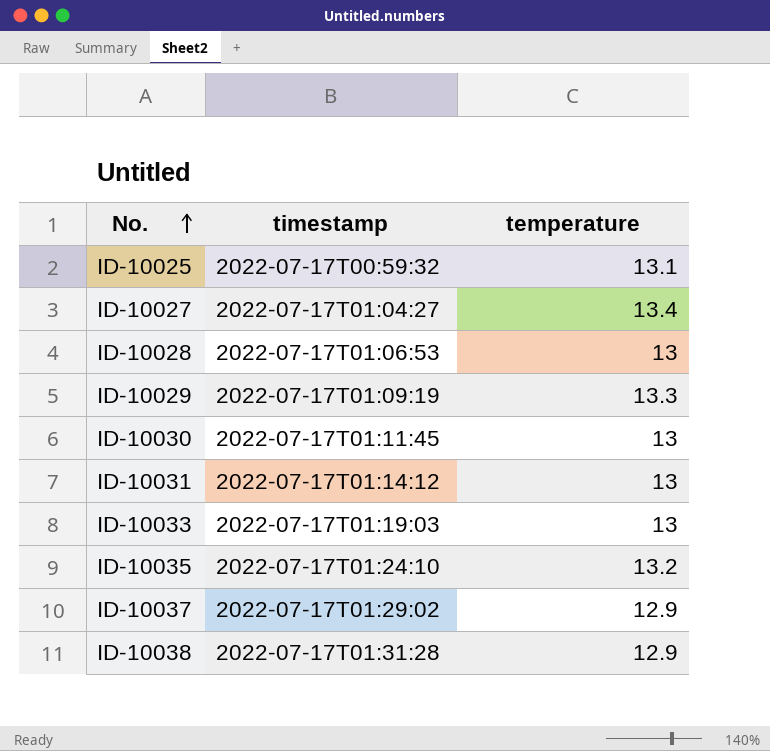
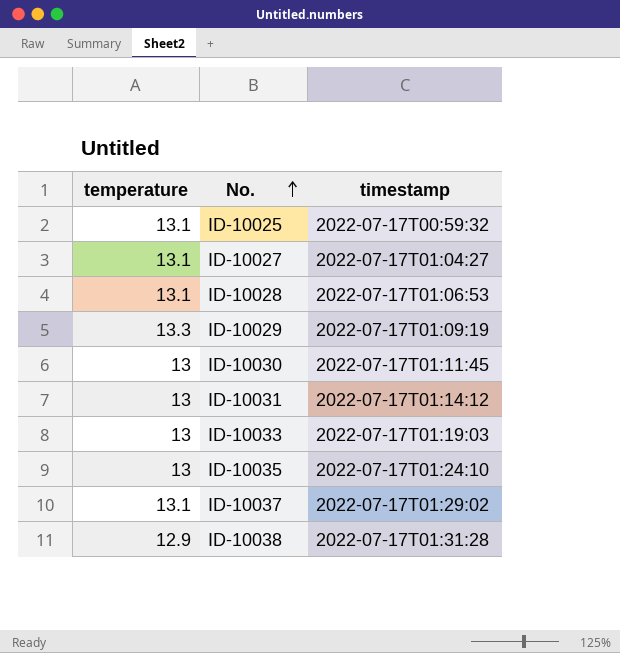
column temperature | position: 3 -> 1
ID-10027 | temperature: 13.4 -> 13.1
ID-10028 | temperature: 13 -> 13.1
ID-10035 | temperature: 13.2 -> 13
ID-10037 | temperature: 12.9 -> 13.1

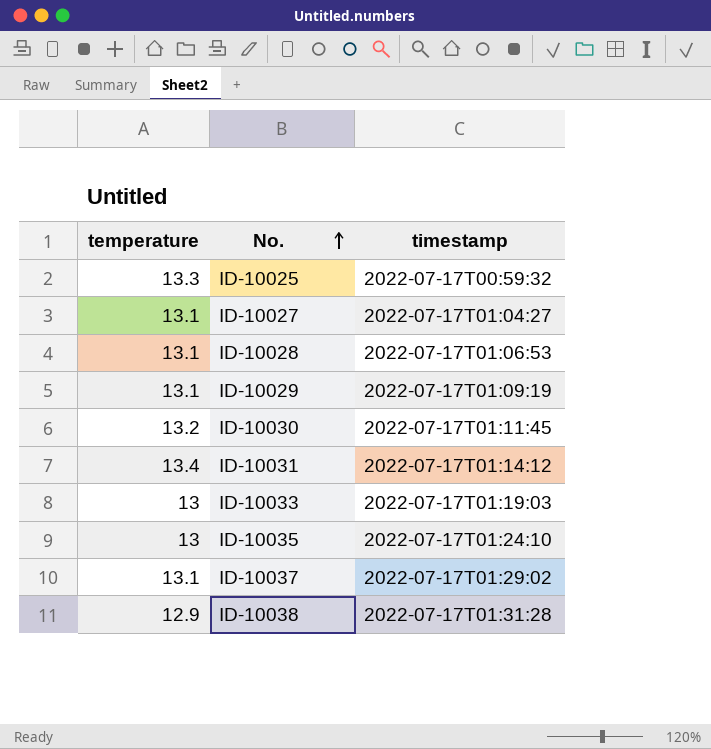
ID-10025 | temperature: 13.1 -> 13.3
ID-10029 | temperature: 13.3 -> 13.1
ID-10030 | temperature: 13 -> 13.2
ID-10031 | temperature: 13 -> 13.4

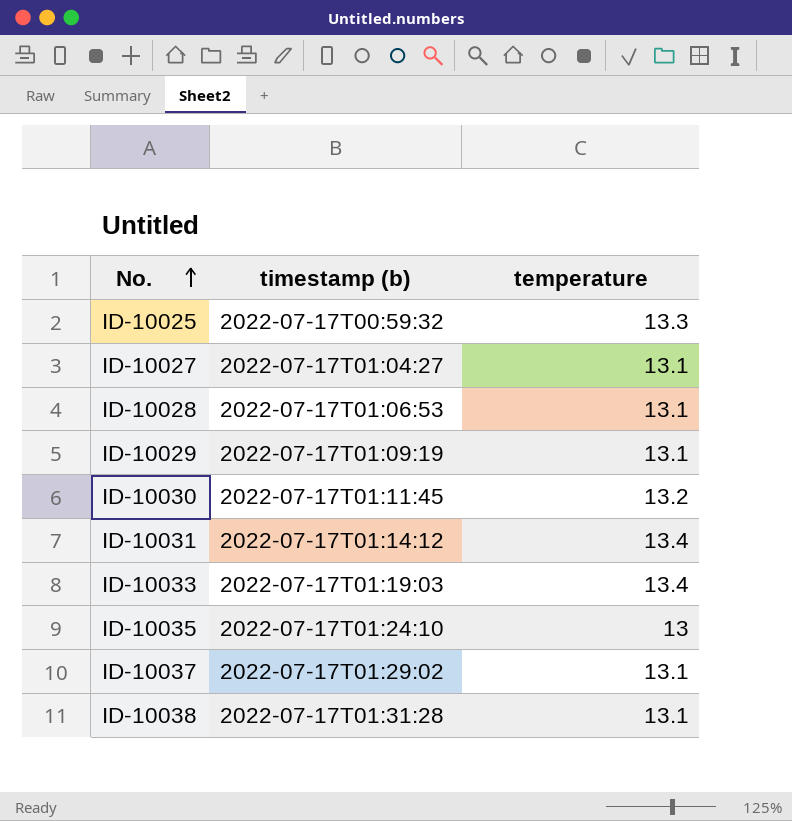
column name: timestamp -> timestamp (b)
column temperature | position: 1 -> 3
ID-10033 | temperature: 13 -> 13.4
ID-10038 | temperature: 12.9 -> 13.1

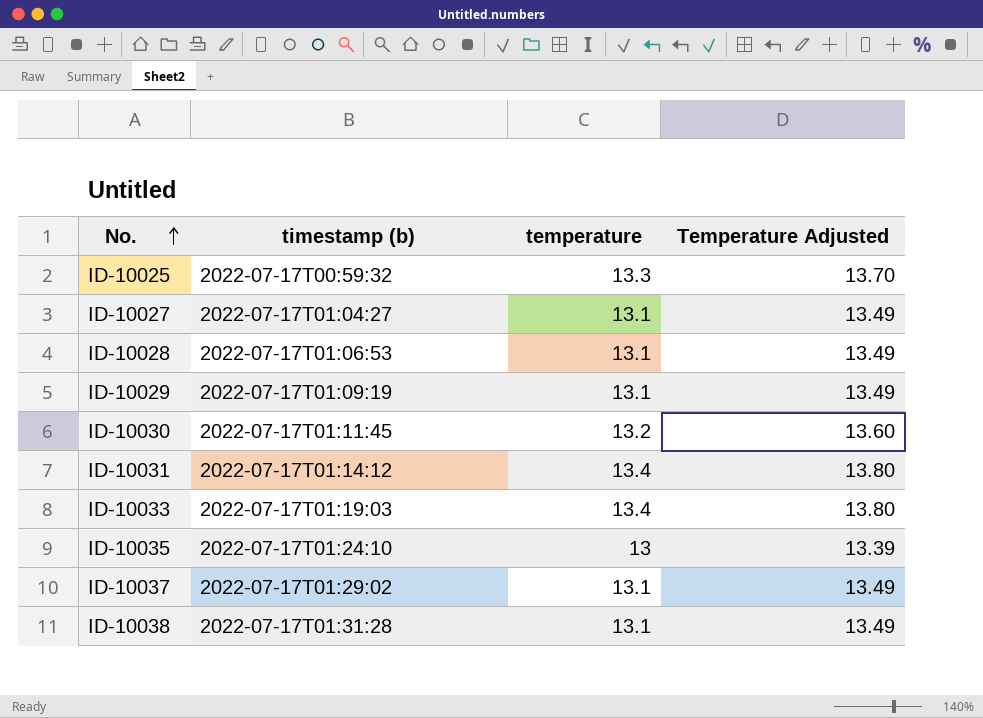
column Temperature Adjusted | formula: none -> [temperature] * 1.03

